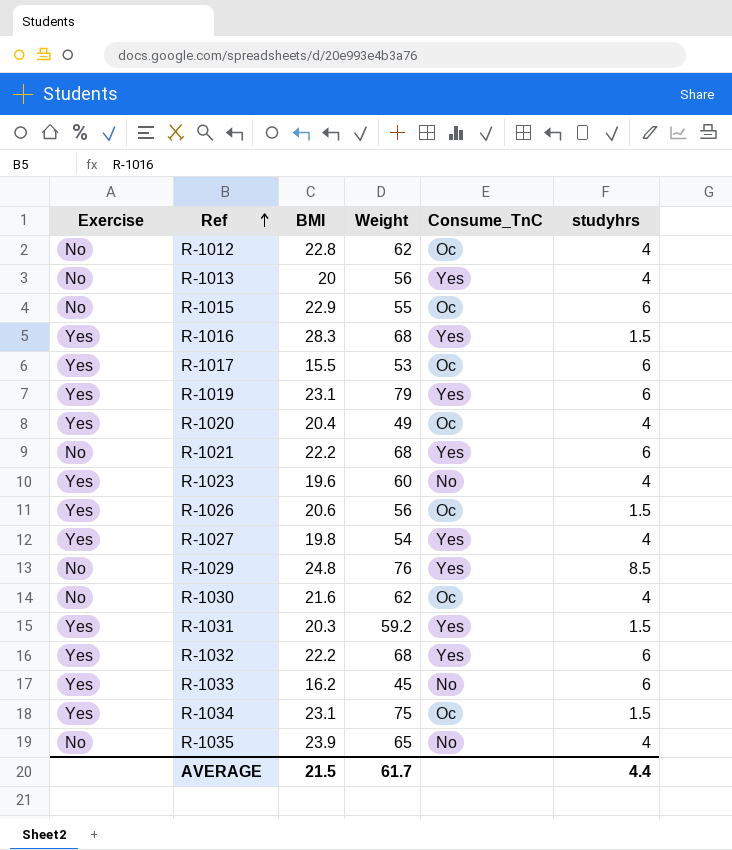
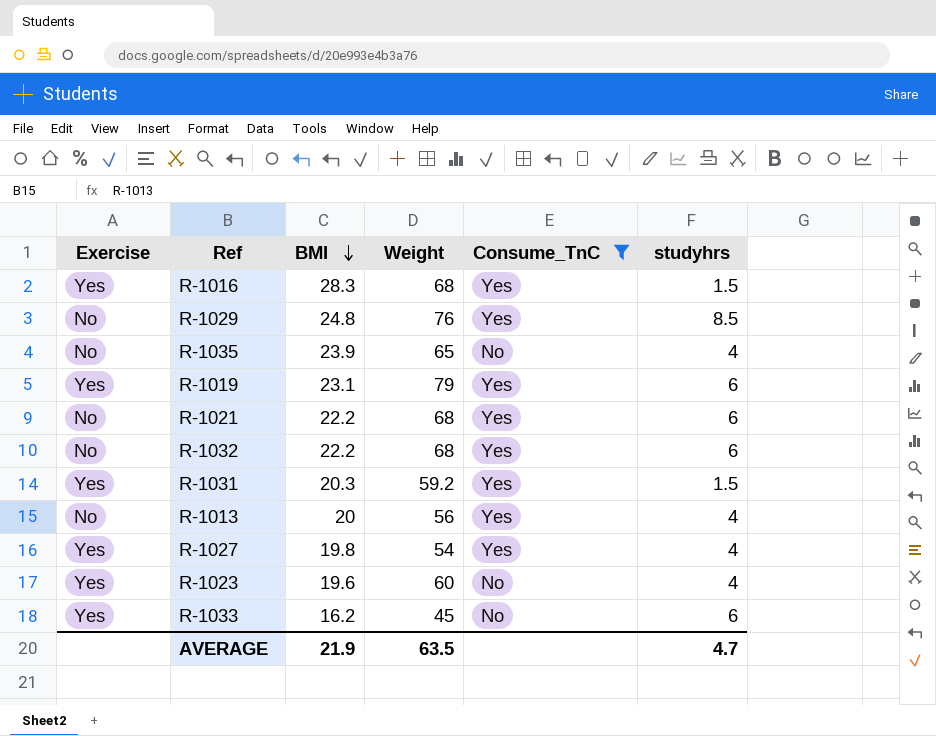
filter: none -> Consume_TnC != Oc
row order: Ref ascending -> BMI descending
R-1032 | Exercise: Yes -> No
AVERAGE | BMI: 21.5 -> 21.9
AVERAGE | Weight: 61.7 -> 63.5
AVERAGE | studyhrs: 4.4 -> 4.7

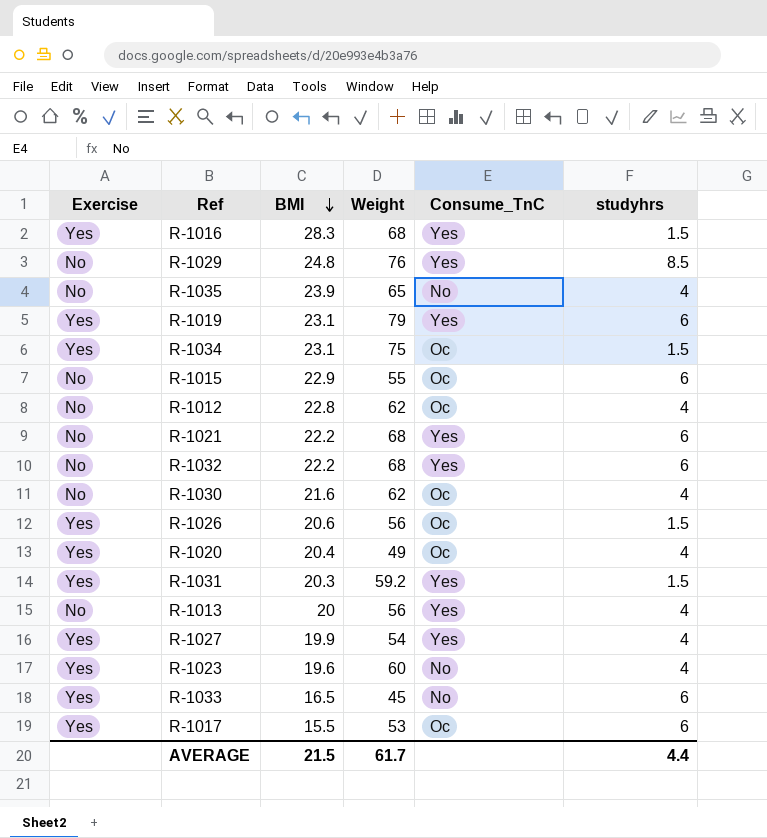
filter: Consume_TnC != Oc -> none
R-1027 | BMI: 19.8 -> 19.9
R-1033 | BMI: 16.2 -> 16.5
AVERAGE | BMI: 21.9 -> 21.5
AVERAGE | Weight: 63.5 -> 61.7
AVERAGE | studyhrs: 4.7 -> 4.4

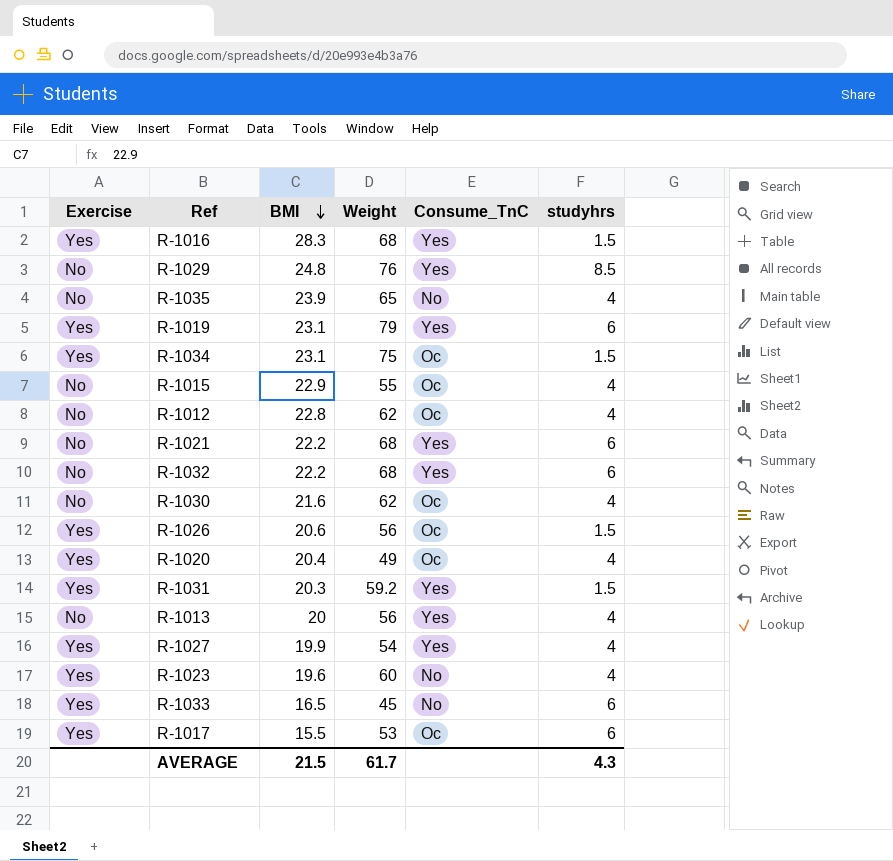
R-1015 | studyhrs: 6 -> 4
AVERAGE | studyhrs: 4.4 -> 4.3

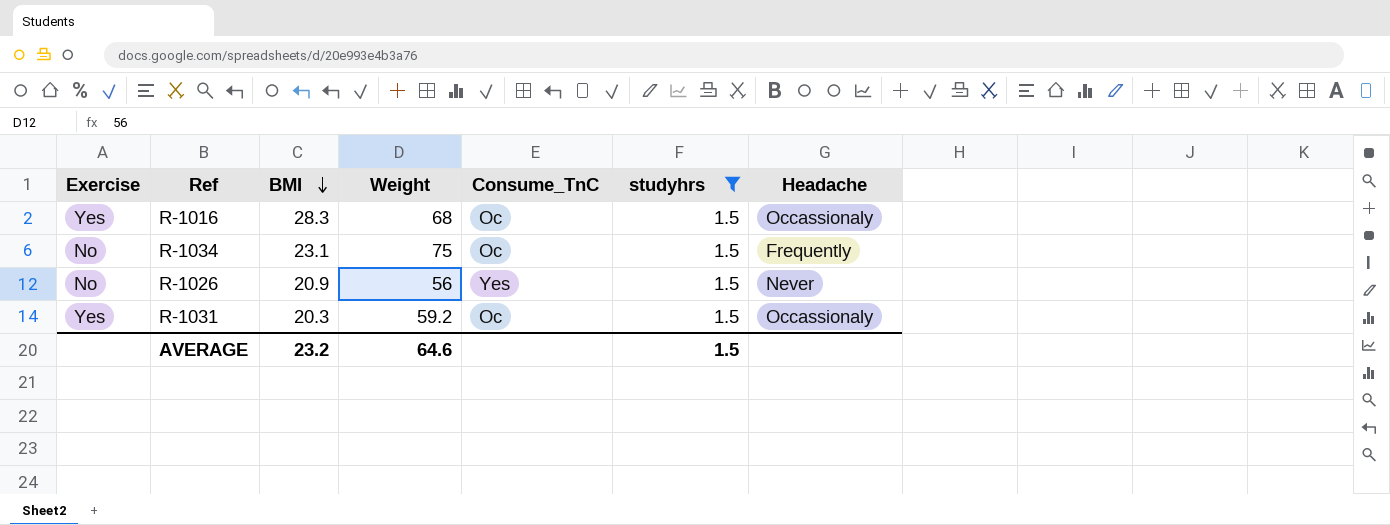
filter: none -> studyhrs = 1.5
column Headache | position: none -> 7
R-1016 | Consume_TnC: Yes -> Oc
R-1034 | Exercise: Yes -> No
R-1026 | Exercise: Yes -> No
R-1026 | BMI: 20.6 -> 20.9
R-1026 | Consume_TnC: Oc -> Yes
R-1031 | Consume_TnC: Yes -> Oc
AVERAGE | BMI: 21.5 -> 23.2
AVERAGE | Weight: 61.7 -> 64.6
AVERAGE | studyhrs: 4.3 -> 1.5

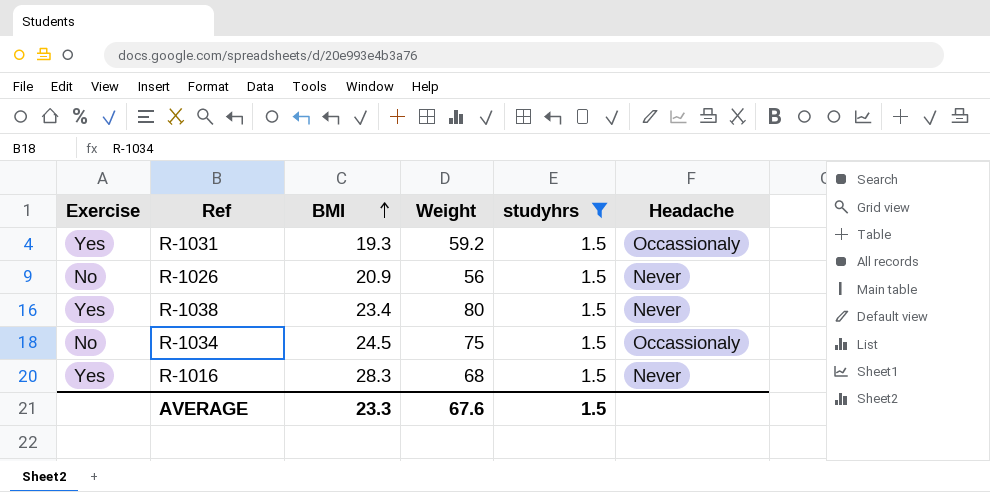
row order: BMI descending -> BMI ascending
column Consume_TnC | position: 5 -> none
R-1031 | BMI: 20.3 -> 19.3
row R-1038: none -> Yes | 23.4 | 80 | 1.5 | Never
R-1034 | BMI: 23.1 -> 24.5
R-1034 | Headache: Frequently -> Occassionaly
R-1016 | Headache: Occassionaly -> Never
AVERAGE | BMI: 23.2 -> 23.3
AVERAGE | Weight: 64.6 -> 67.6

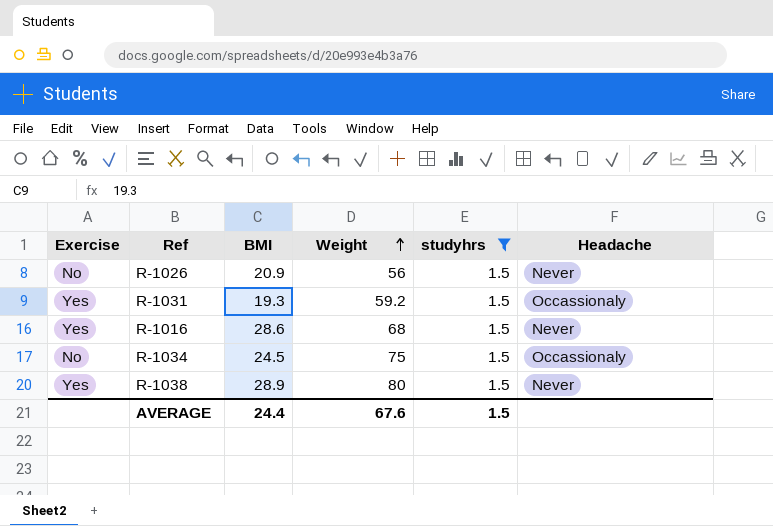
row order: BMI ascending -> Weight ascending
R-1016 | BMI: 28.3 -> 28.6
R-1038 | BMI: 23.4 -> 28.9
AVERAGE | BMI: 23.3 -> 24.4

